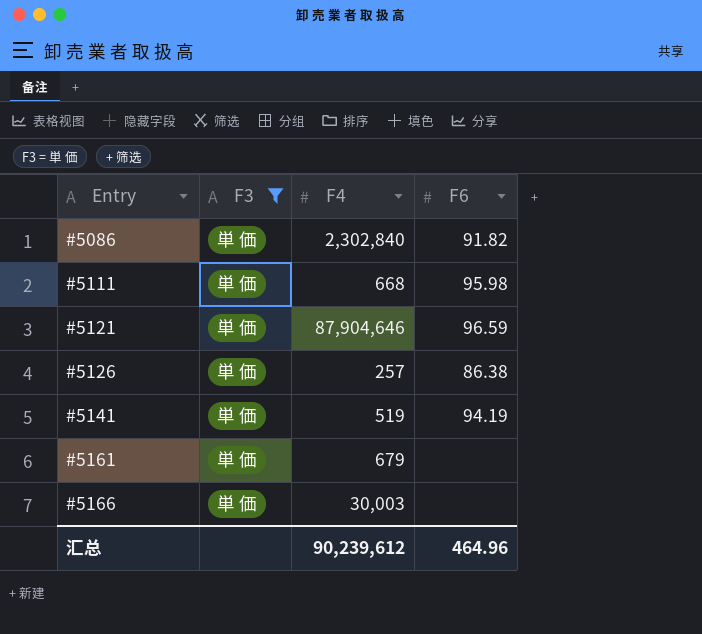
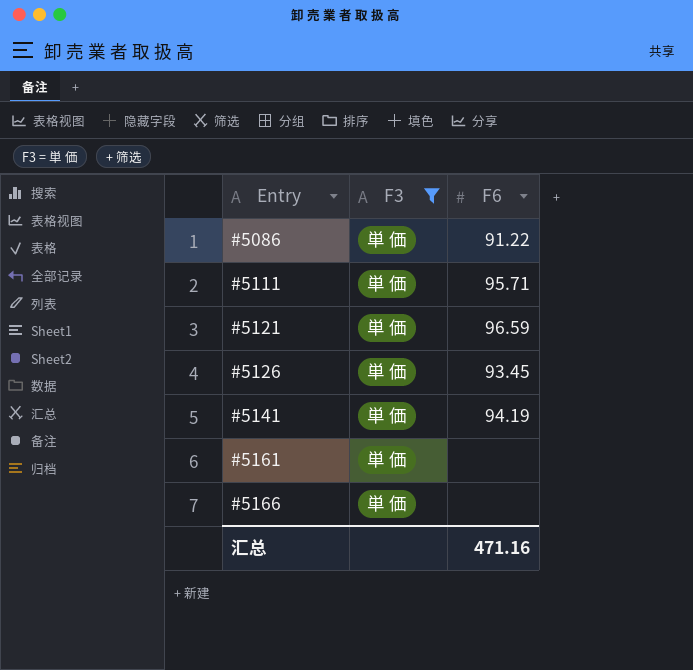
column F4 | position: 3 -> none
#5086 | F6: 91.82 -> 91.22
#5111 | F6: 95.98 -> 95.71
#5126 | F6: 86.38 -> 93.45
汇总 | F6: 464.96 -> 471.16

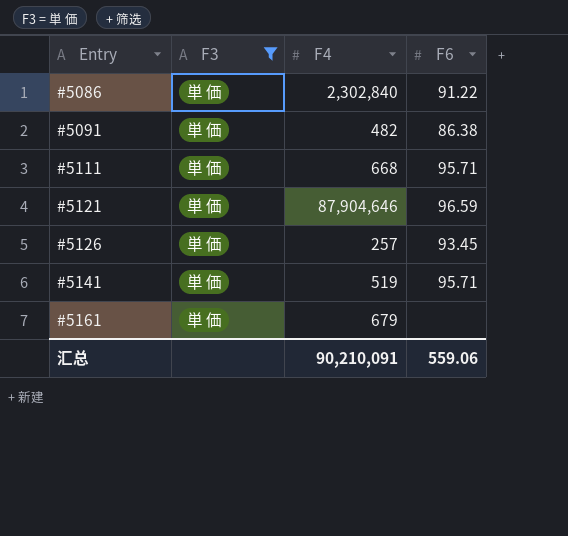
column F4 | position: none -> 3
row #5166: 単 価 | none -> none
row #5091: none -> 単 価 | 482 | 86.38
#5141 | F6: 94.19 -> 95.71
汇总 | F6: 471.16 -> 559.06

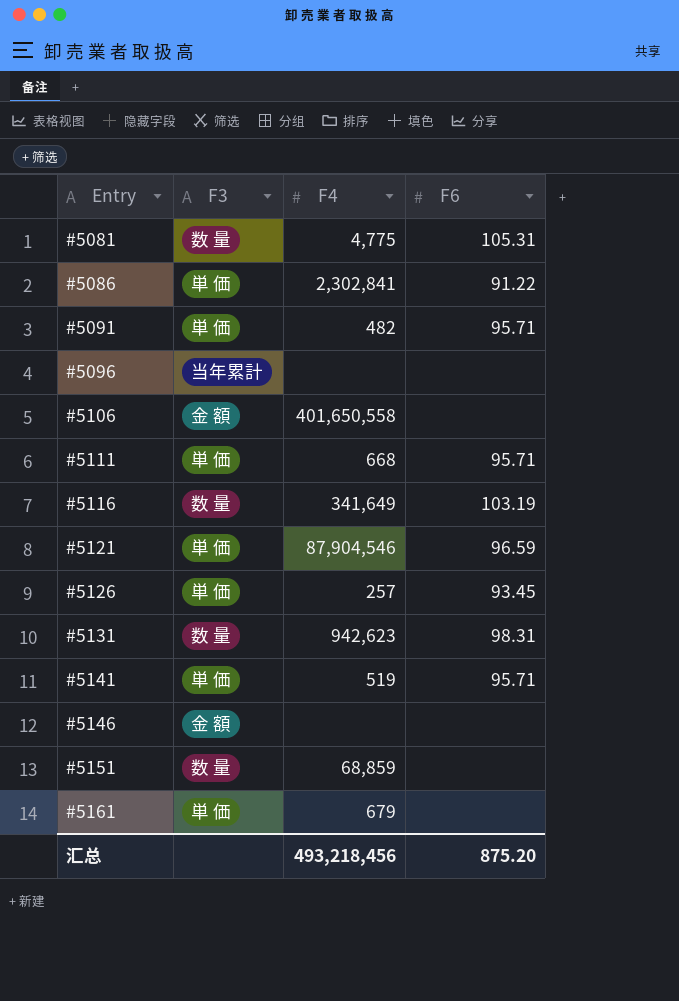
filter: F3 = 単 価 -> none
#5086 | F4: 2,302,840 -> 2,302,841
#5091 | F6: 86.38 -> 95.71
#5121 | F4: 87,904,646 -> 87,904,546
汇总 | F4: 90,210,091 -> 493,218,456
汇总 | F6: 559.06 -> 875.20

